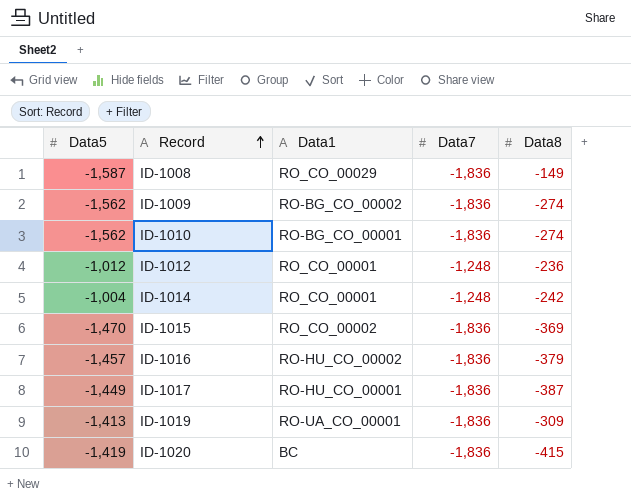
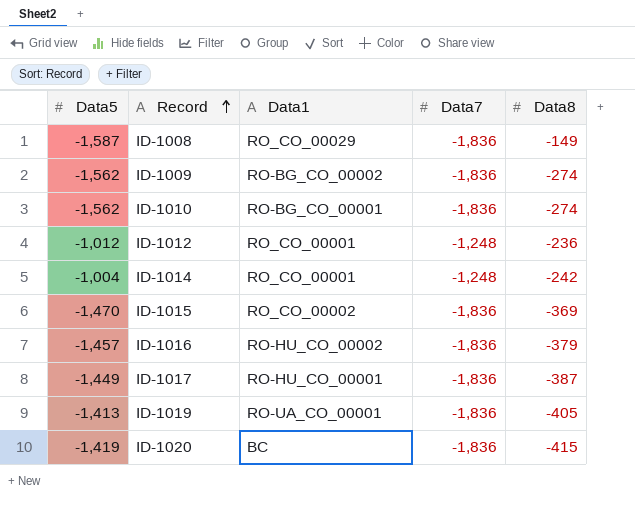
ID-1019 | Data8: -309 -> -405

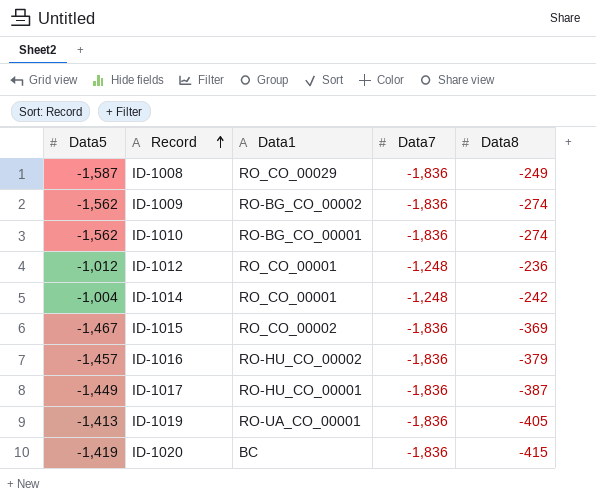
ID-1008 | Data8: -149 -> -249
ID-1015 | Data5: -1,470 -> -1,467

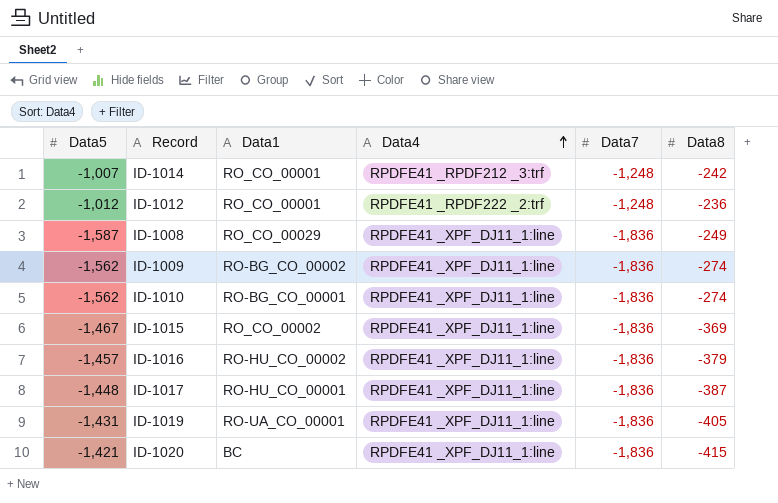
row order: Record ascending -> Data4 ascending
column Data4 | position: none -> 4
ID-1014 | Data5: -1,004 -> -1,007
ID-1017 | Data5: -1,449 -> -1,448
ID-1019 | Data5: -1,413 -> -1,431
ID-1020 | Data5: -1,419 -> -1,421

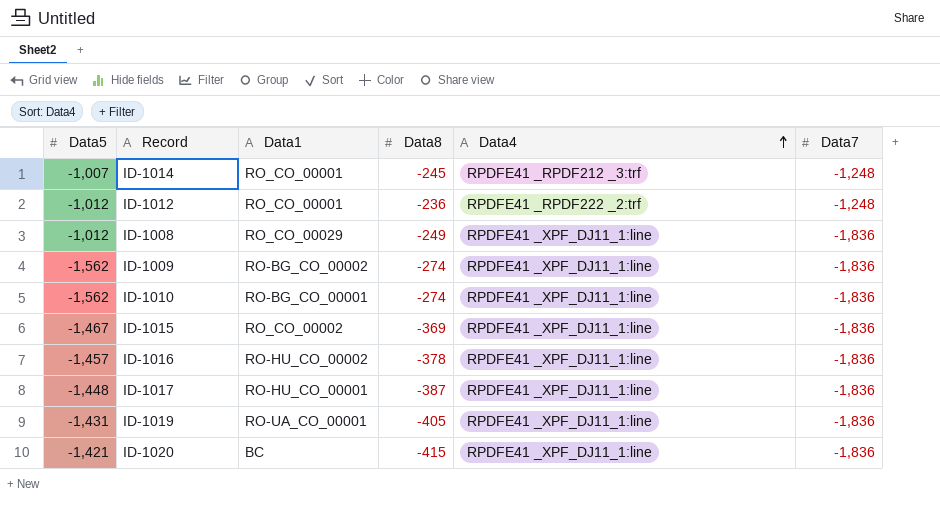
column Data8 | position: 6 -> 4
ID-1014 | Data8: -242 -> -245
ID-1008 | Data5: -1,587 -> -1,012
ID-1016 | Data8: -379 -> -378

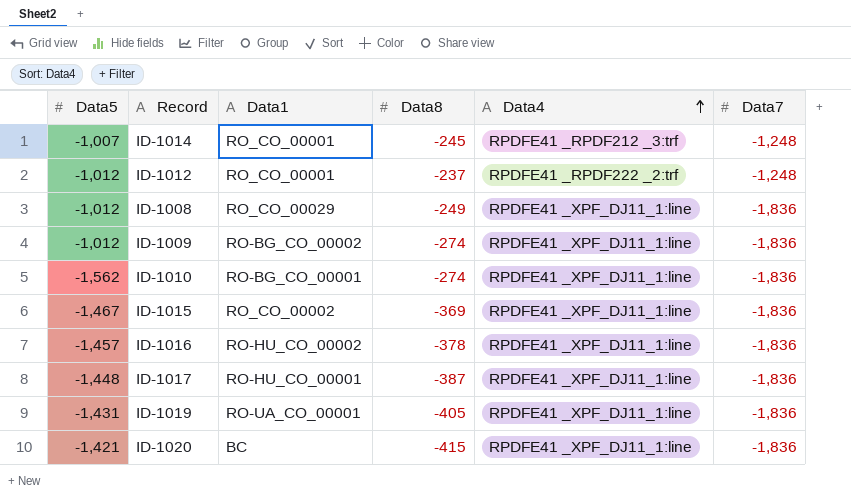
ID-1012 | Data8: -236 -> -237
ID-1009 | Data5: -1,562 -> -1,012

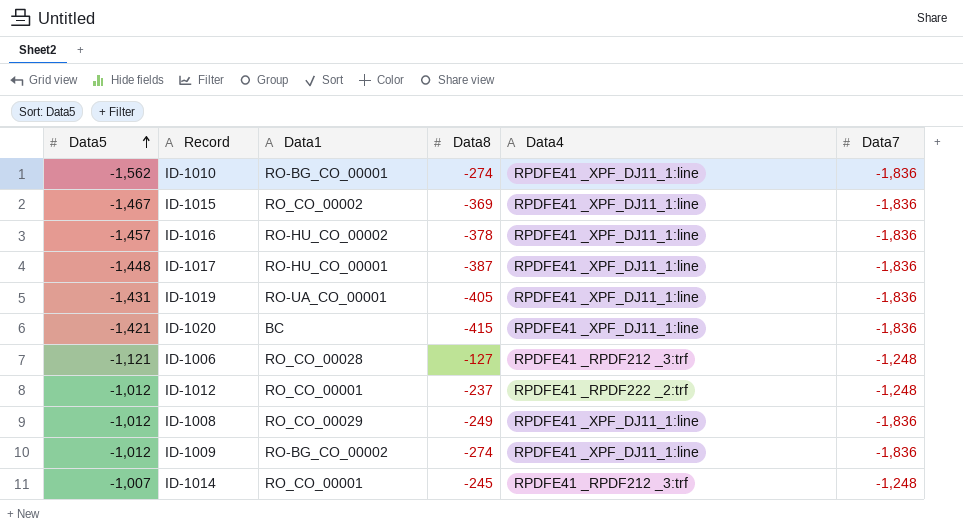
row order: Data4 ascending -> Data5 ascending
row ID-1006: none -> -1,121 | RO_CO_00028 | -127 | RPDFE41 _RPDF212 _3:trf | -1,248

